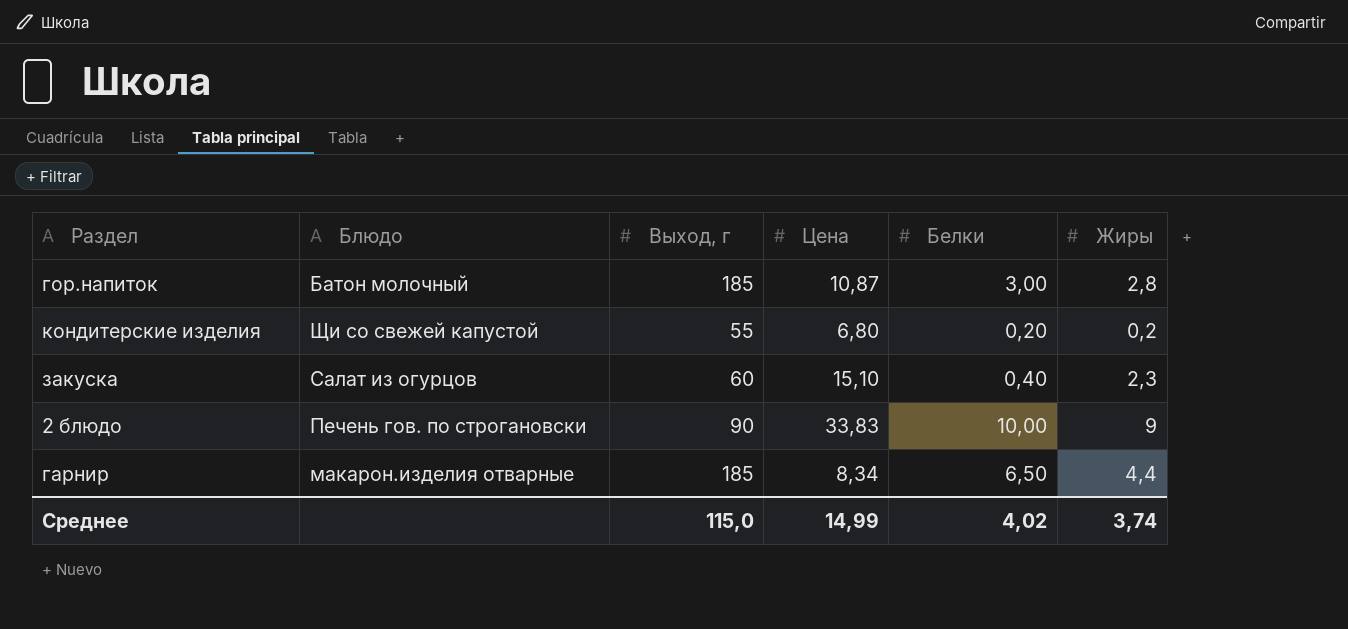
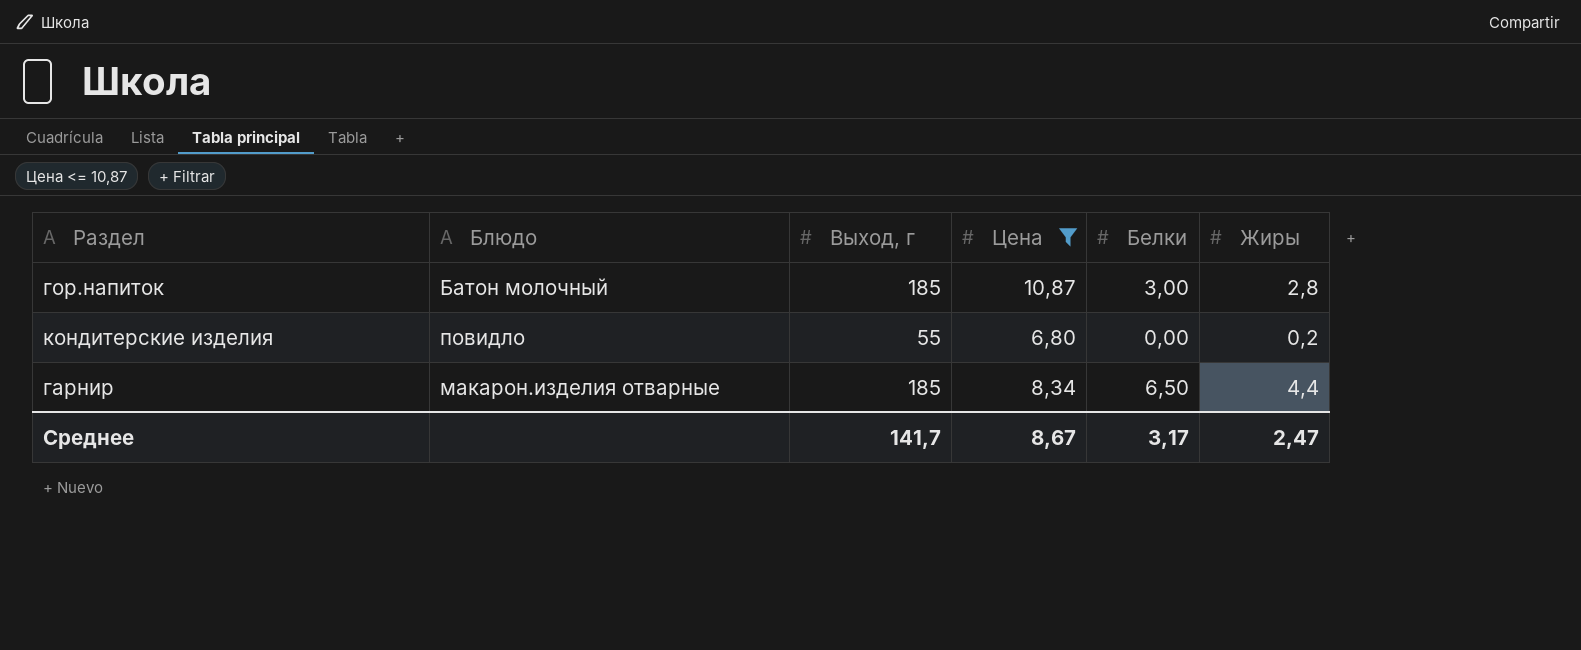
filter: none -> Цена <= 10,87
кондитерские изделия | Блюдо: Щи со свежей капустой -> повидло
кондитерские изделия | Белки: 0,20 -> 0,00
Среднее | Выход, г: 115,0 -> 141,7
Среднее | Цена: 14,99 -> 8,67
Среднее | Белки: 4,02 -> 3,17
Среднее | Жиры: 3,74 -> 2,47

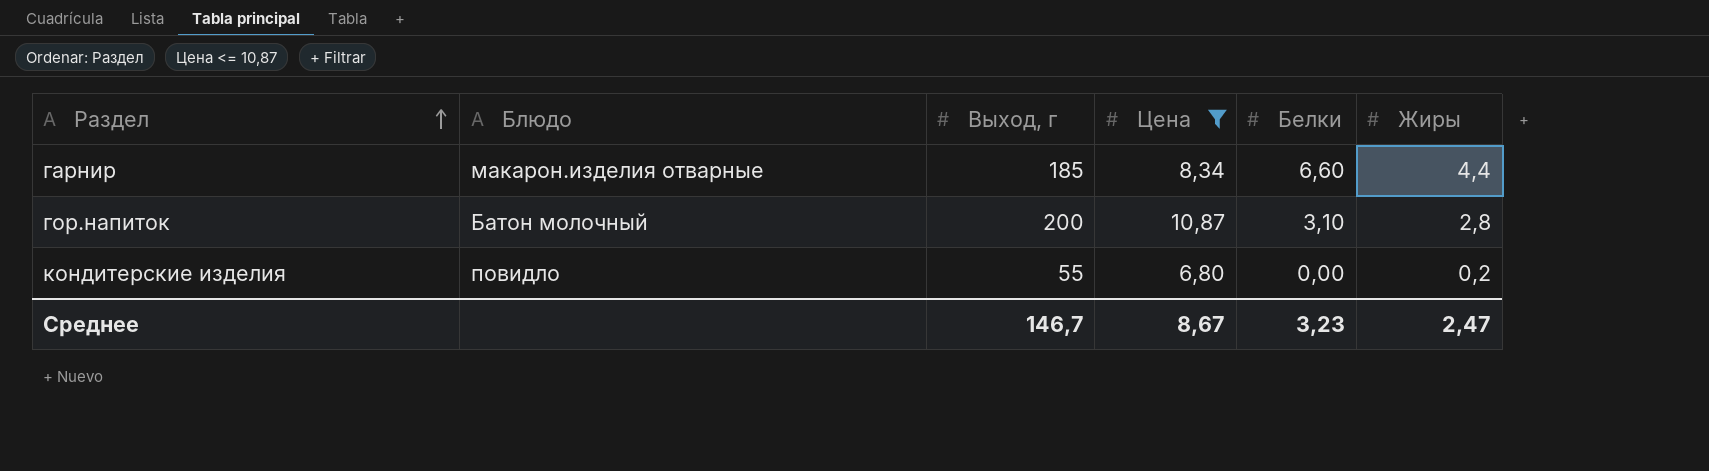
row order: none -> Раздел ascending
гарнир | Белки: 6,50 -> 6,60
гор.напиток | Выход, г: 185 -> 200
гор.напиток | Белки: 3,00 -> 3,10
Среднее | Выход, г: 141,7 -> 146,7
Среднее | Белки: 3,17 -> 3,23

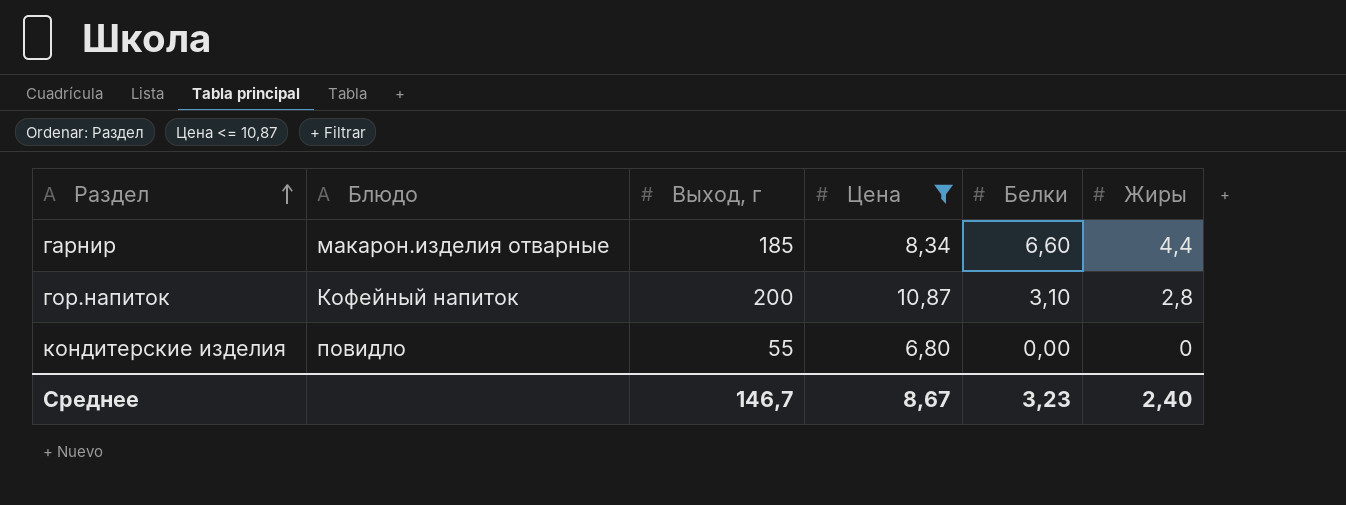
гор.напиток | Блюдо: Батон молочный -> Кофейный напиток
кондитерские изделия | Жиры: 0,2 -> 0
Среднее | Жиры: 2,47 -> 2,40

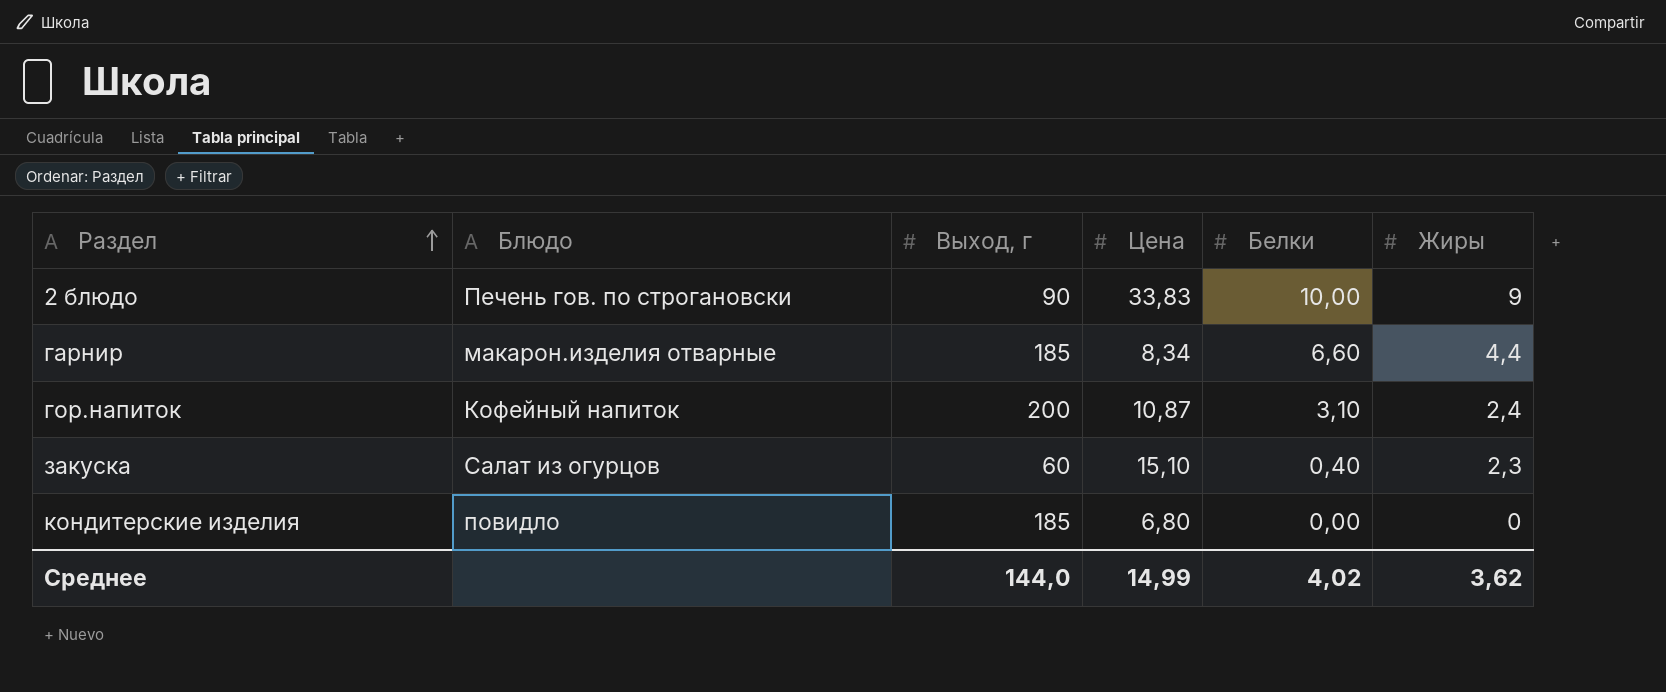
filter: Цена <= 10,87 -> none
гор.напиток | Жиры: 2,8 -> 2,4
кондитерские изделия | Выход, г: 55 -> 185
Среднее | Выход, г: 146,7 -> 144,0
Среднее | Цена: 8,67 -> 14,99
Среднее | Белки: 3,23 -> 4,02
Среднее | Жиры: 2,40 -> 3,62

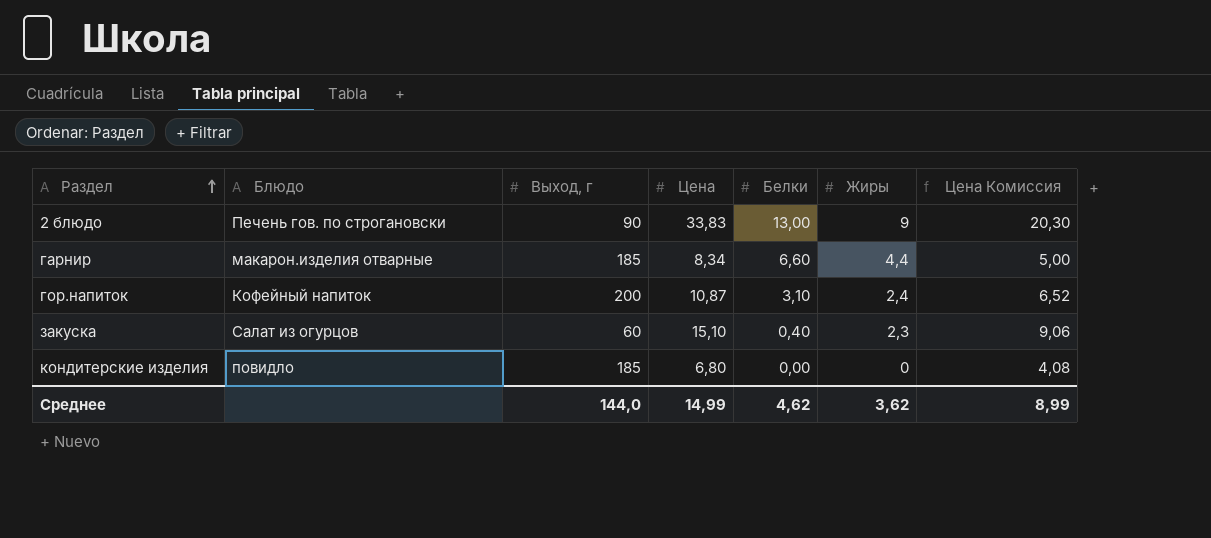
column Цена Комиссия | formula: none -> [Цена] * 0,6
2 блюдо | Белки: 10,00 -> 13,00
Среднее | Белки: 4,02 -> 4,62

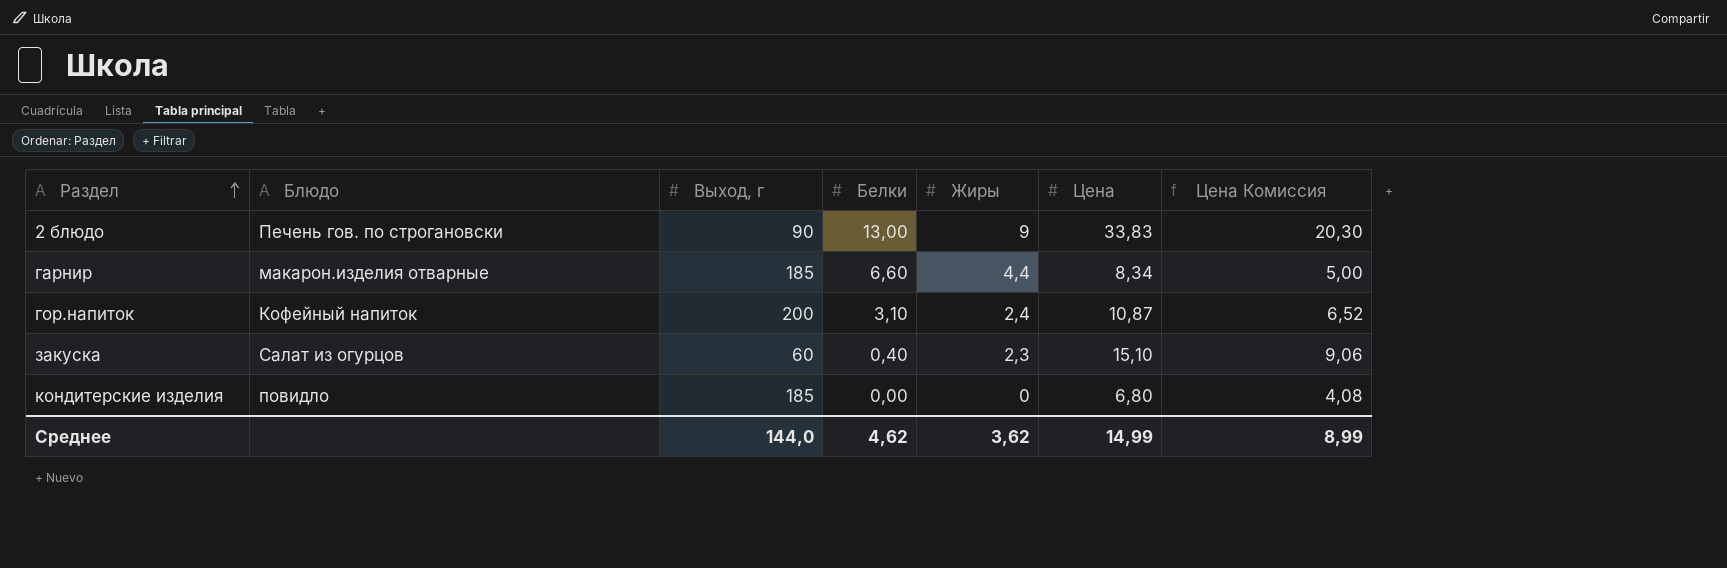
column Цена | position: 4 -> 6

